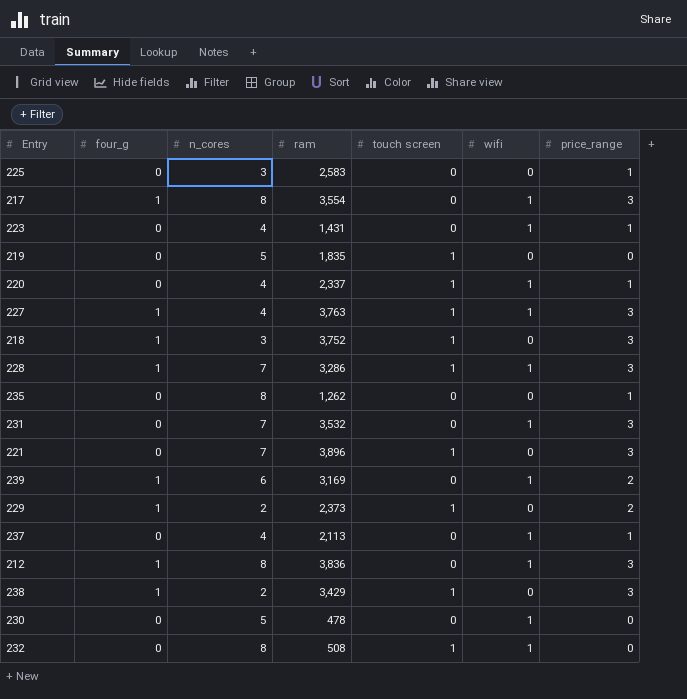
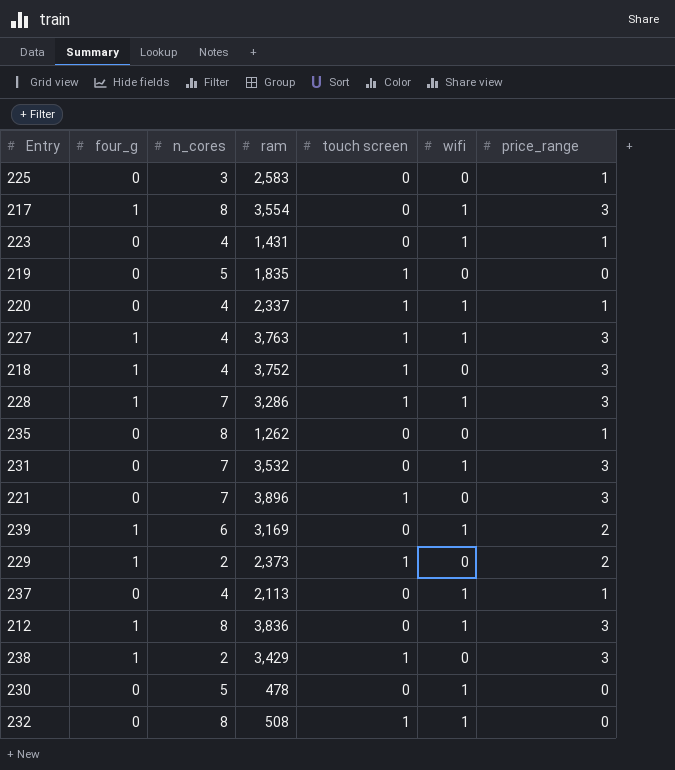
218 | n_cores: 3 -> 4

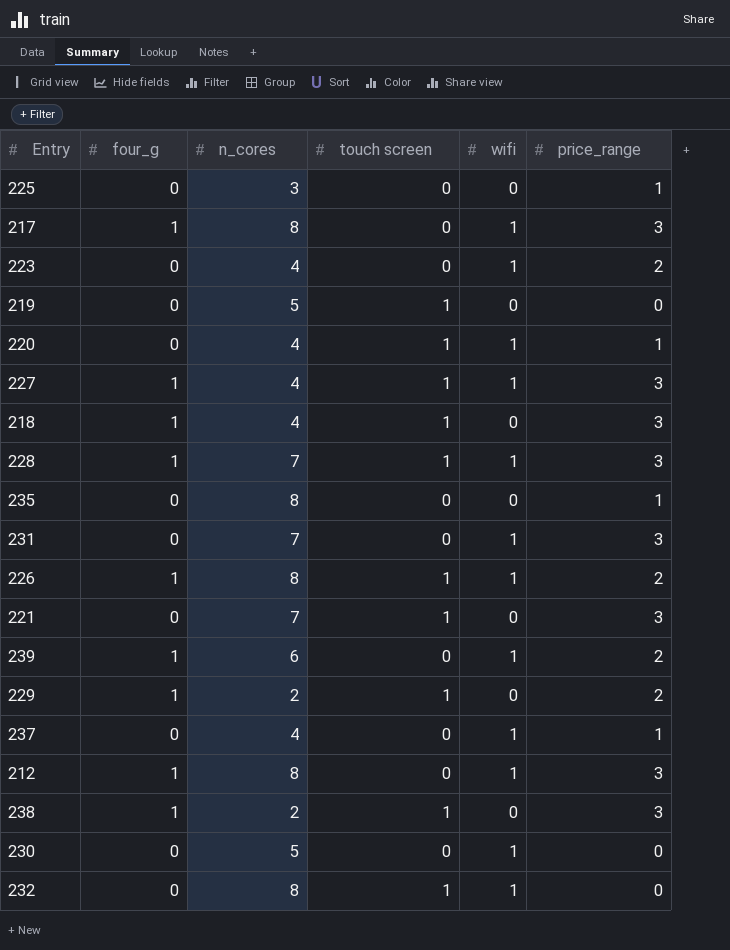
column ram | position: 4 -> none
223 | price_range: 1 -> 2
row 226: none -> 1 | 8 | 1 | 1 | 2

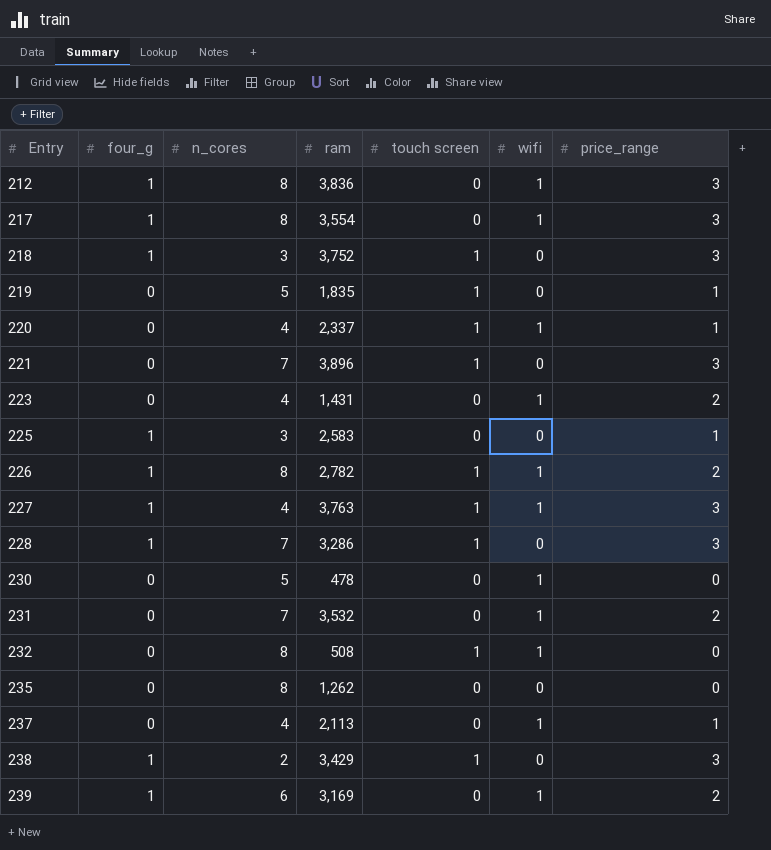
row order: none -> Entry ascending
column ram | position: none -> 4
row 229: 1 | 2 | 1 | 0 | 2 -> none
218 | n_cores: 4 -> 3
219 | price_range: 0 -> 1
225 | four_g: 0 -> 1
228 | wifi: 1 -> 0
231 | price_range: 3 -> 2
235 | price_range: 1 -> 0

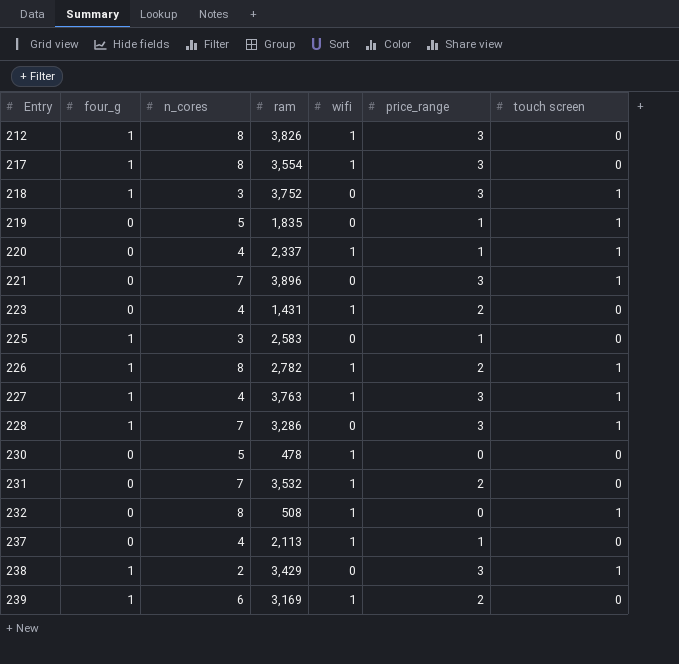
column touch screen | position: 5 -> 7
row 235: 0 | 8 | 1,262 | 0 | 0 | 0 -> none
212 | ram: 3,836 -> 3,826

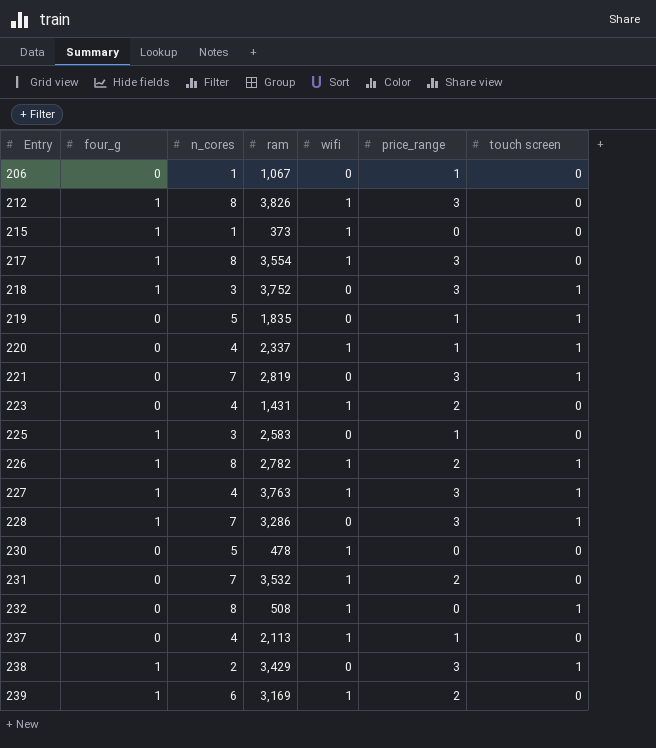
row 206: none -> 0 | 1 | 1,067 | 0 | 1 | 0
row 215: none -> 1 | 1 | 373 | 1 | 0 | 0
221 | ram: 3,896 -> 2,819

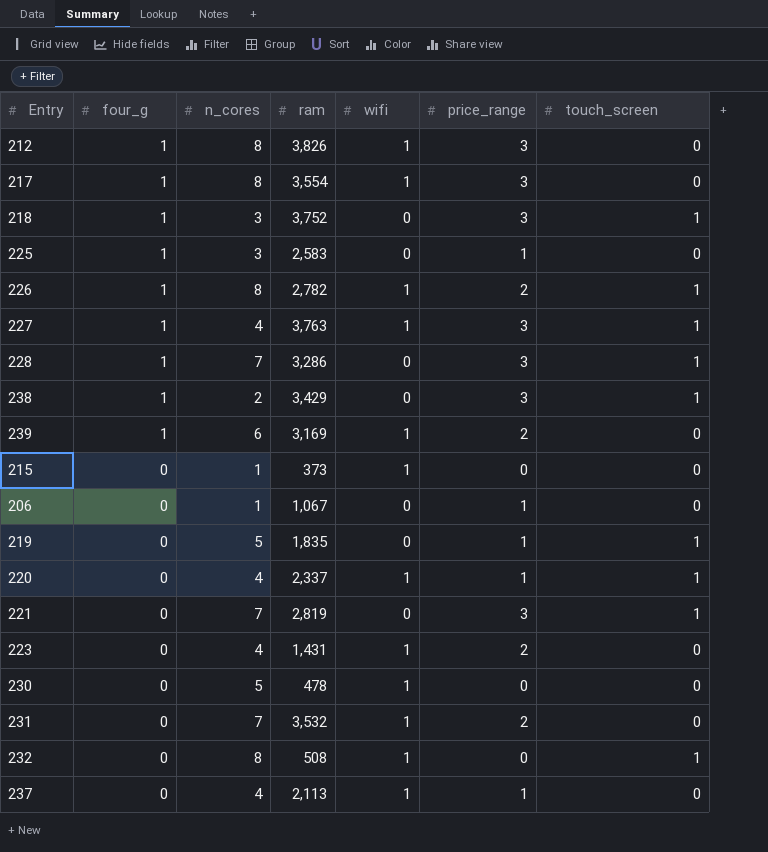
row order: Entry ascending -> four_g descending
column name: touch screen -> touch_screen
215 | four_g: 1 -> 0

